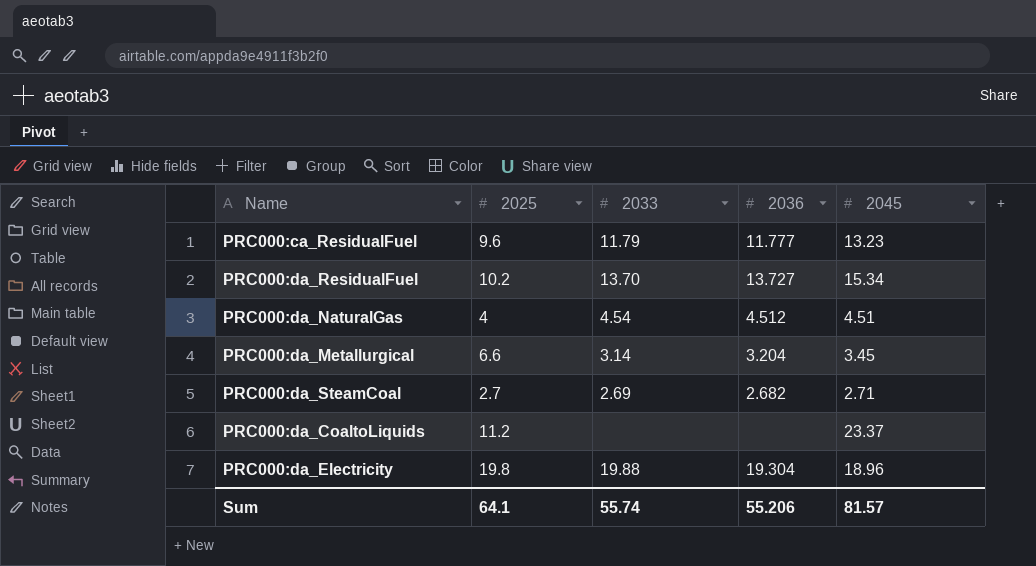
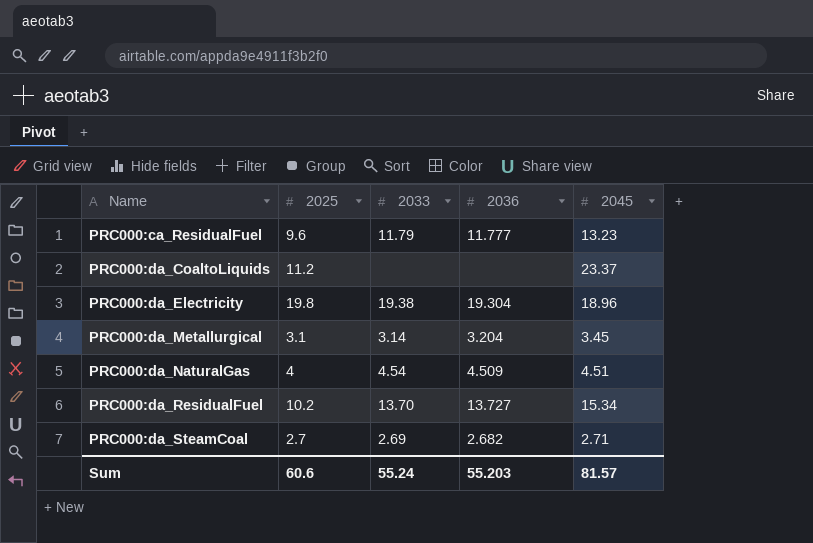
row order: none -> Name ascending
PRC000:da_Electricity | 2033: 19.88 -> 19.38
PRC000:da_Metallurgical | 2025: 6.6 -> 3.1
PRC000:da_NaturalGas | 2036: 4.512 -> 4.509
Sum | 2025: 64.1 -> 60.6
Sum | 2033: 55.74 -> 55.24
Sum | 2036: 55.206 -> 55.203

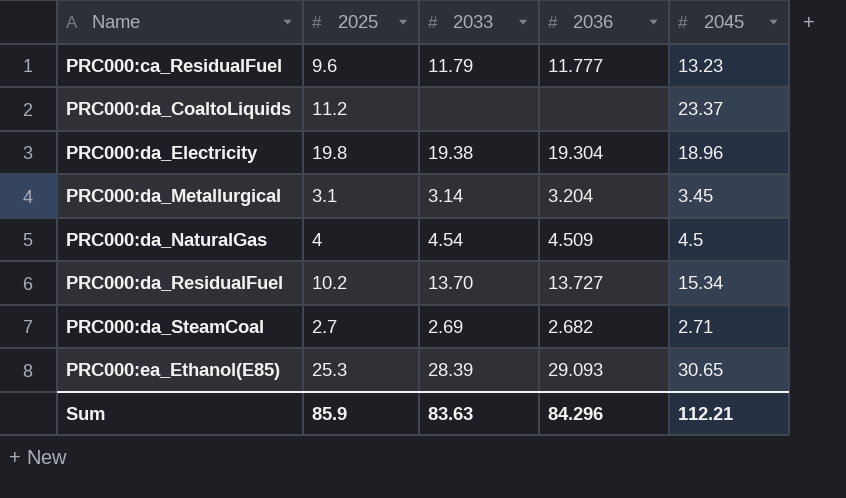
PRC000:da_NaturalGas | 2045: 4.51 -> 4.5
row PRC000:ea_Ethanol(E85): none -> 25.3 | 28.39 | 29.093 | 30.65
Sum | 2025: 60.6 -> 85.9
Sum | 2033: 55.24 -> 83.63
Sum | 2036: 55.203 -> 84.296
Sum | 2045: 81.57 -> 112.21

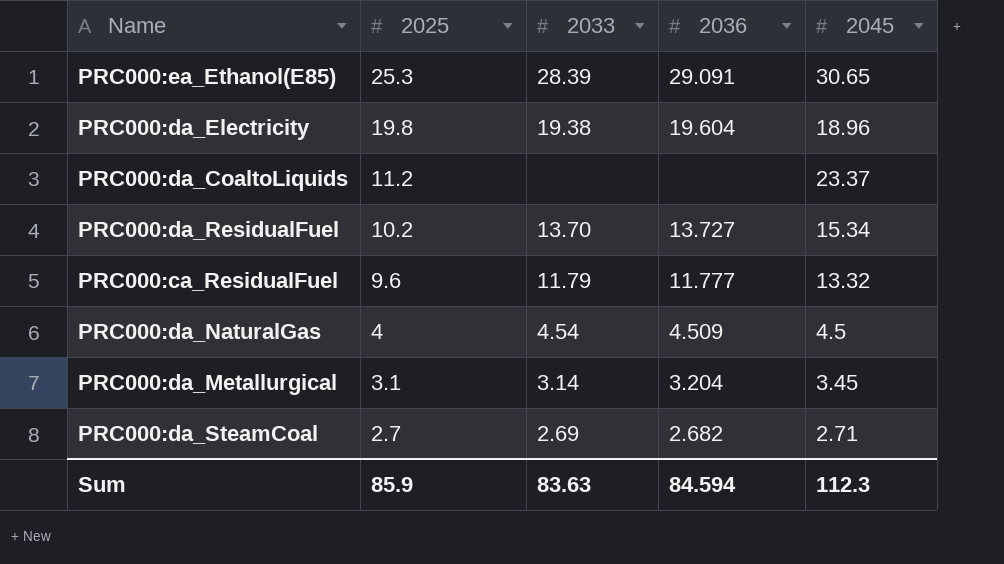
row order: Name ascending -> 2025 descending
PRC000:ea_Ethanol(E85) | 2036: 29.093 -> 29.091
PRC000:da_Electricity | 2036: 19.304 -> 19.604
PRC000:ca_ResidualFuel | 2045: 13.23 -> 13.32
Sum | 2036: 84.296 -> 84.594
Sum | 2045: 112.21 -> 112.3

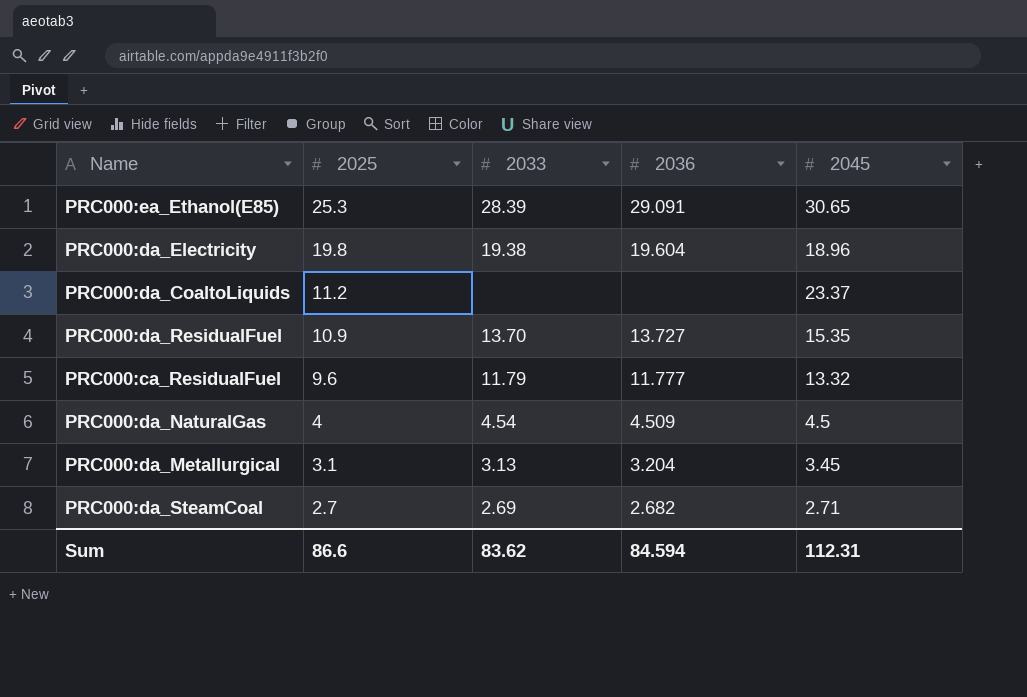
PRC000:da_ResidualFuel | 2025: 10.2 -> 10.9
PRC000:da_ResidualFuel | 2045: 15.34 -> 15.35
PRC000:da_Metallurgical | 2033: 3.14 -> 3.13
Sum | 2025: 85.9 -> 86.6
Sum | 2033: 83.63 -> 83.62
Sum | 2045: 112.3 -> 112.31

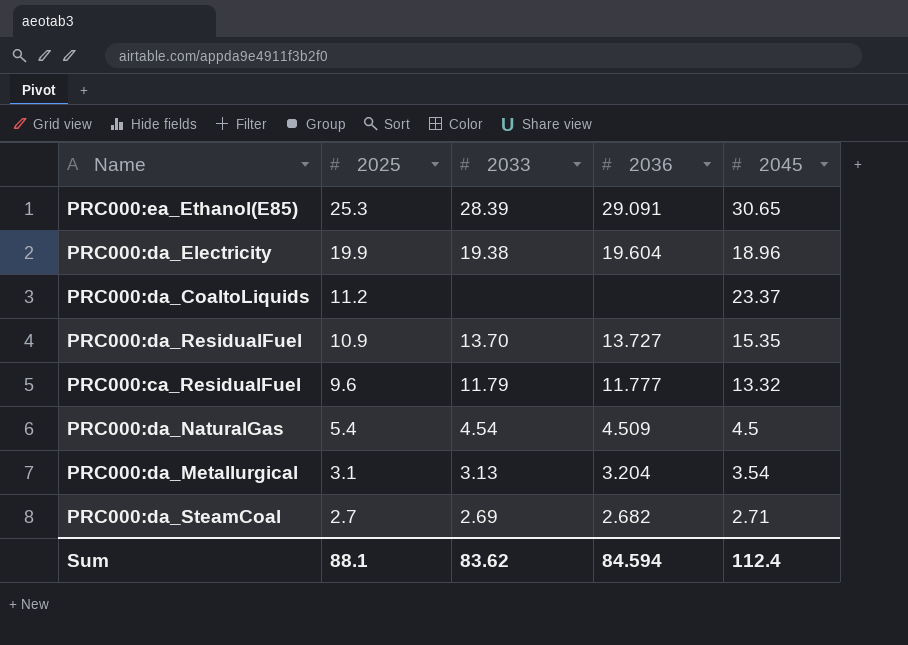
PRC000:da_Electricity | 2025: 19.8 -> 19.9
PRC000:da_NaturalGas | 2025: 4 -> 5.4
PRC000:da_Metallurgical | 2045: 3.45 -> 3.54
Sum | 2025: 86.6 -> 88.1
Sum | 2045: 112.31 -> 112.4

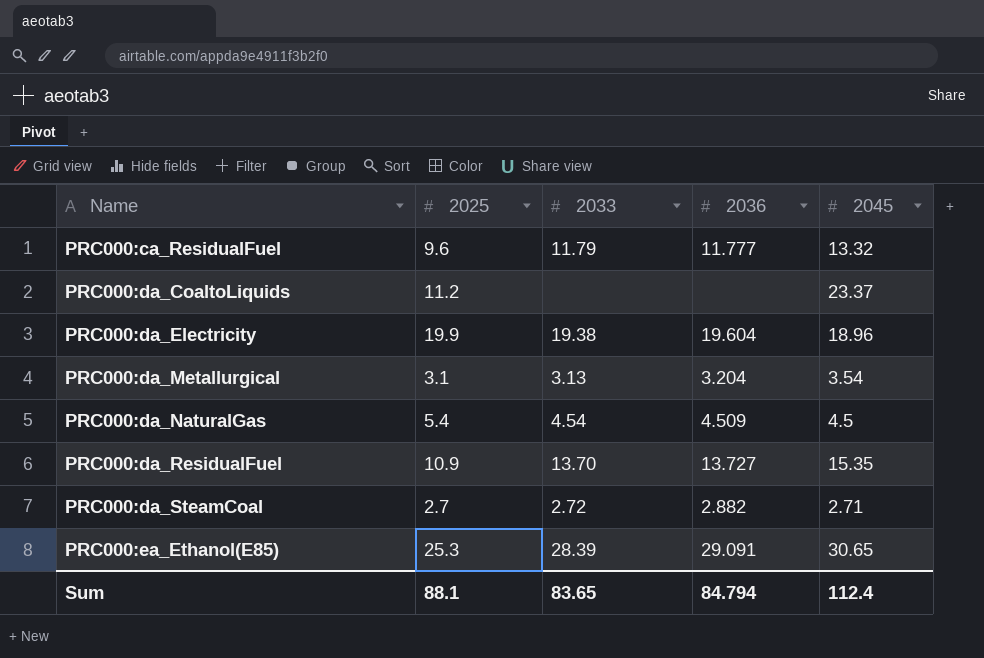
row order: 2025 descending -> Name ascending
PRC000:da_SteamCoal | 2033: 2.69 -> 2.72
PRC000:da_SteamCoal | 2036: 2.682 -> 2.882
Sum | 2033: 83.62 -> 83.65
Sum | 2036: 84.594 -> 84.794

